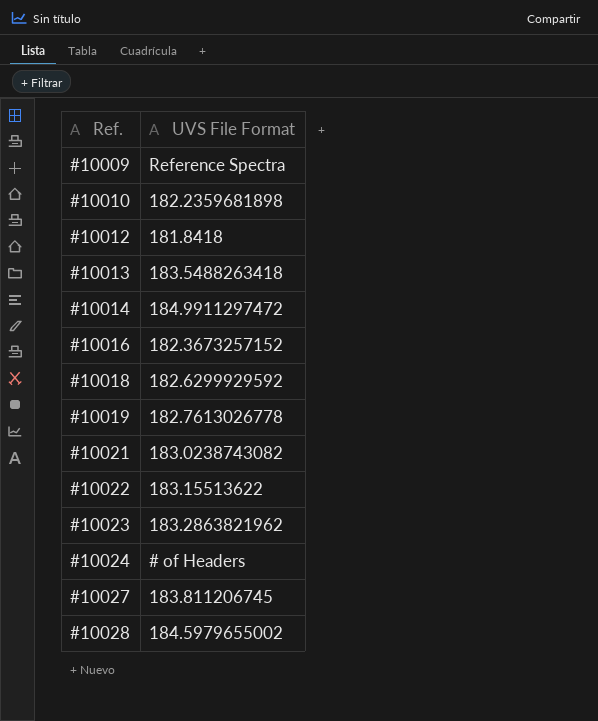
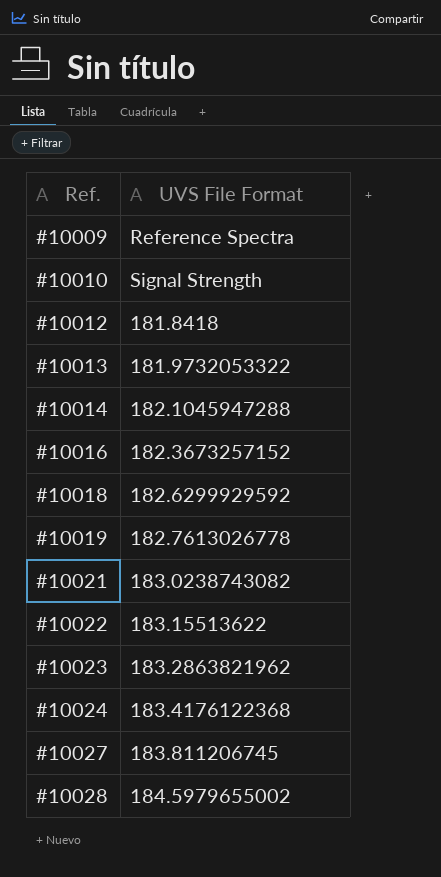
#10010 | UVS File Format: 182.2359681898 -> Signal Strength
#10013 | UVS File Format: 183.5488263418 -> 181.9732053322
#10014 | UVS File Format: 184.9911297472 -> 182.1045947288
#10024 | UVS File Format: # of Headers -> 183.4176122368

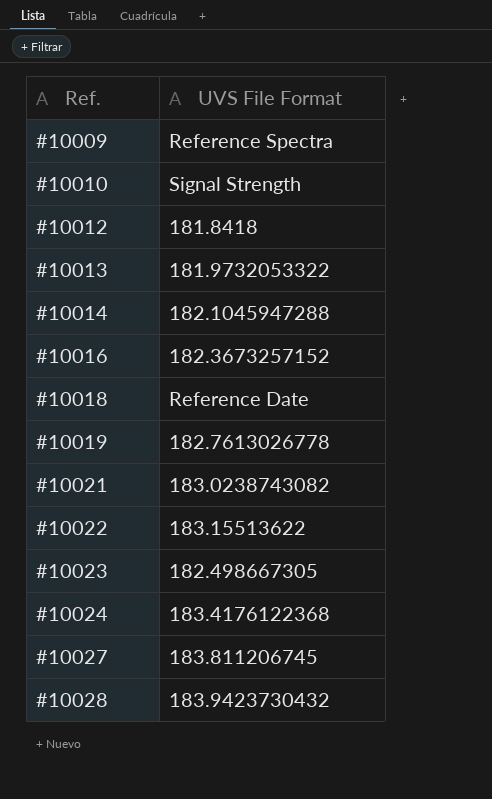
#10018 | UVS File Format: 182.6299929592 -> Reference Date
#10023 | UVS File Format: 183.2863821962 -> 182.498667305
#10028 | UVS File Format: 184.5979655002 -> 183.9423730432

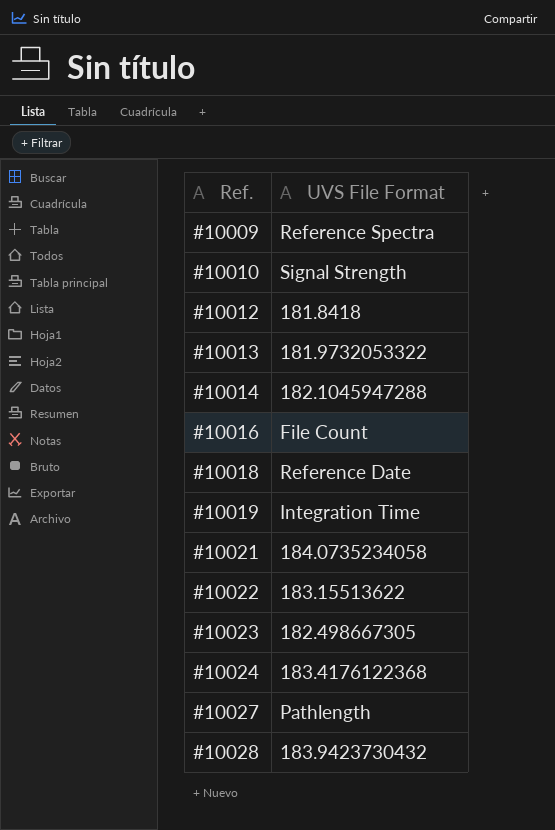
#10016 | UVS File Format: 182.3673257152 -> File Count
#10019 | UVS File Format: 182.7613026778 -> Integration Time
#10021 | UVS File Format: 183.0238743082 -> 184.0735234058
#10027 | UVS File Format: 183.811206745 -> Pathlength

